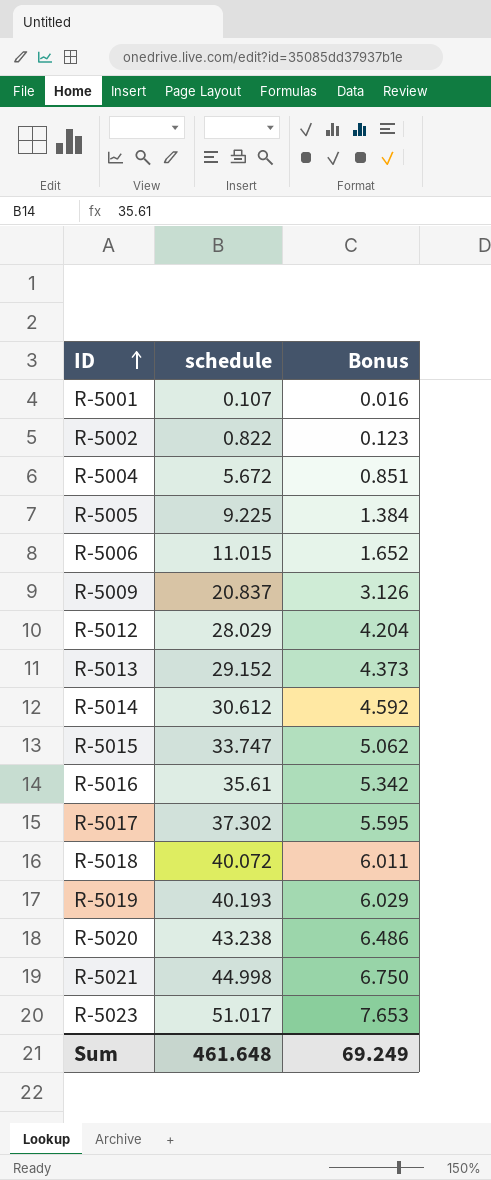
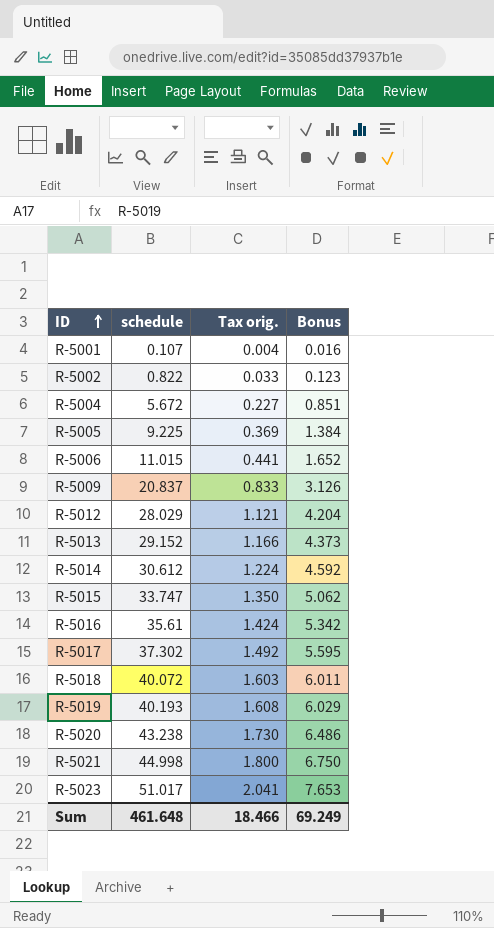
column Tax orig. | formula: none -> [schedule] * 0.04

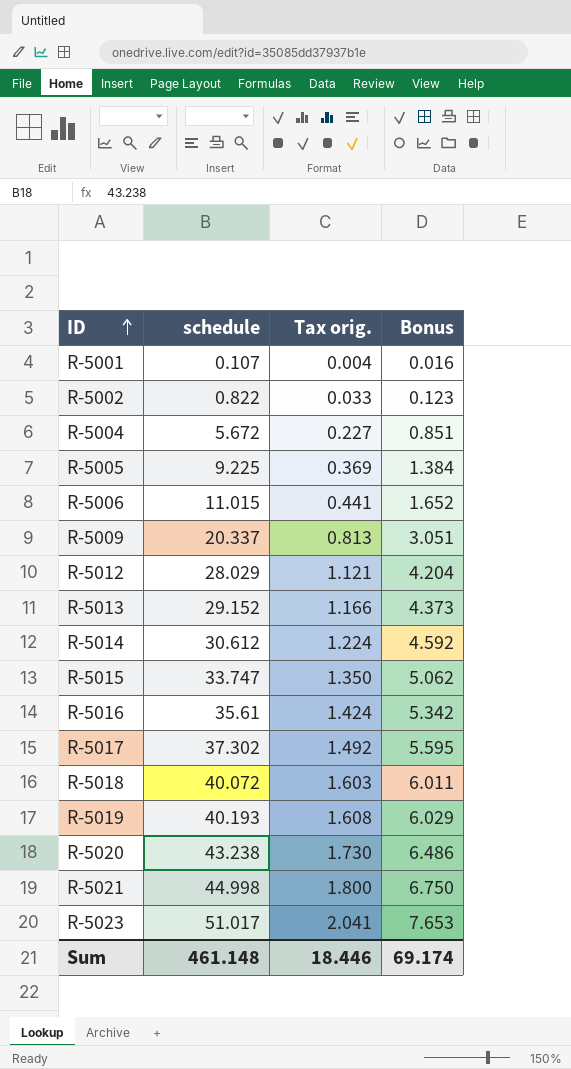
R-5009 | schedule: 20.837 -> 20.337
R-5009 | Tax orig.: 0.833 -> 0.813
R-5009 | Bonus: 3.126 -> 3.051
Sum | schedule: 461.648 -> 461.148
Sum | Tax orig.: 18.466 -> 18.446
Sum | Bonus: 69.249 -> 69.174

